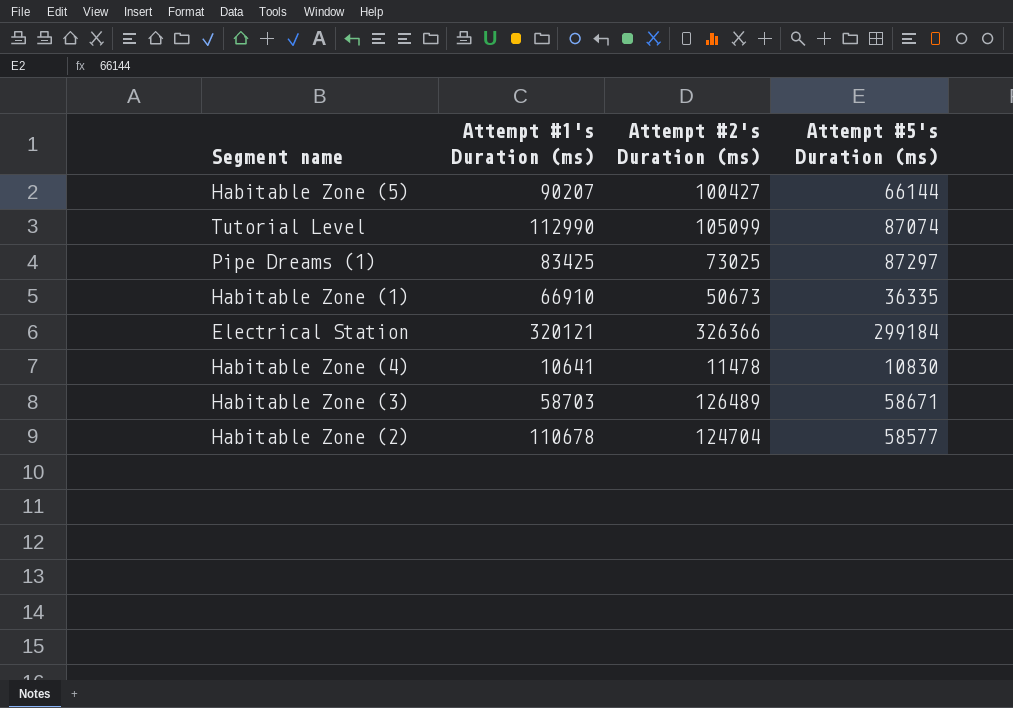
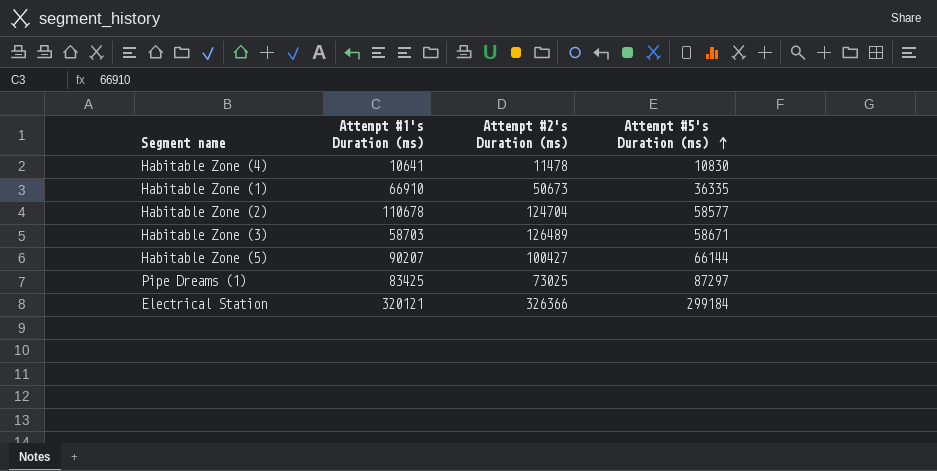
row order: none -> Attempt #5's Duration (ms) ascending
row Tutorial Level: 112990 | 105099 | 87074 -> none

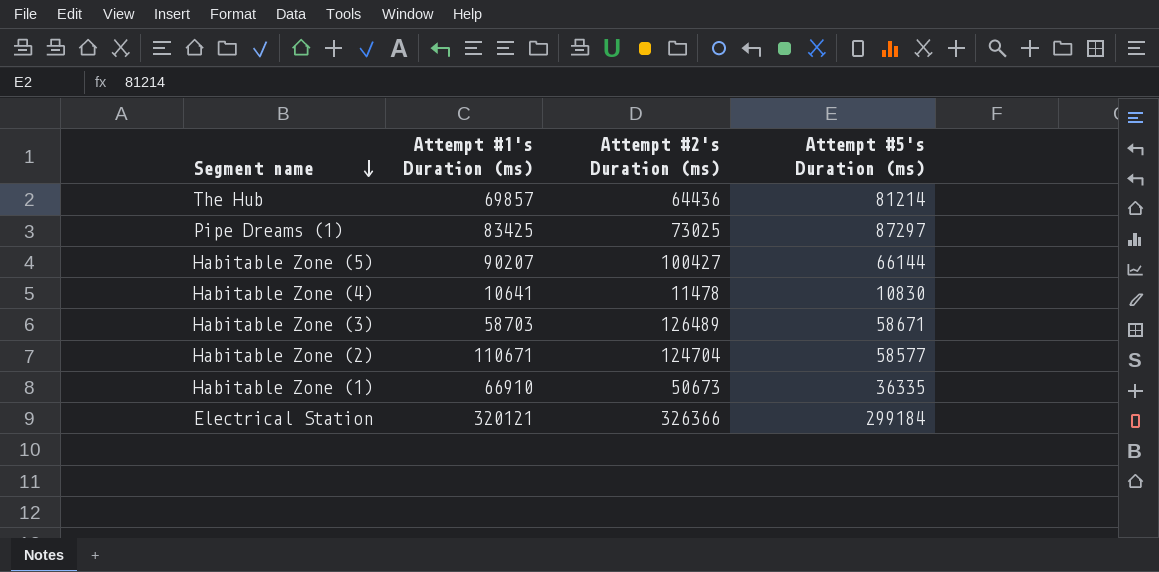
row order: Attempt #5's Duration (ms) ascending -> Segment name descending
row The Hub: none -> 69857 | 64436 | 81214
Habitable Zone (2) | Attempt #1's Duration (ms): 110678 -> 110671

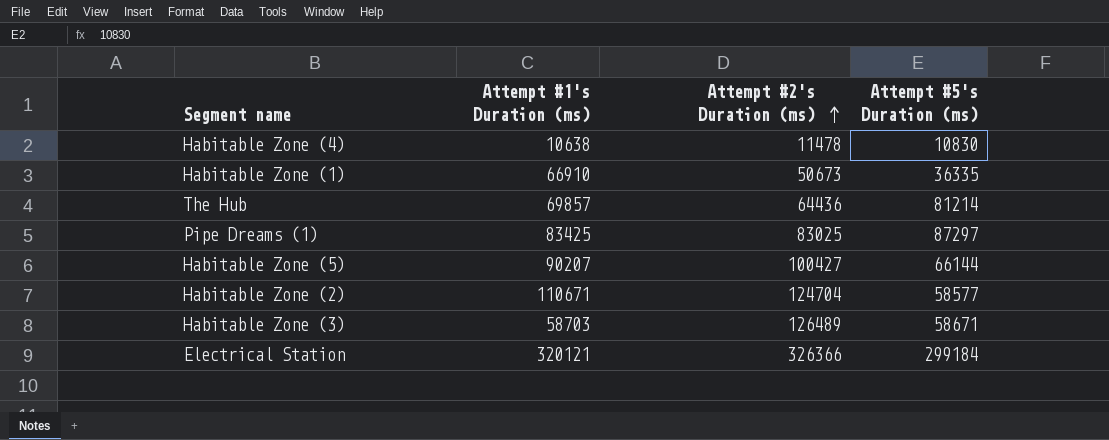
row order: Segment name descending -> Attempt #2's Duration (ms) ascending
Habitable Zone (4) | Attempt #1's Duration (ms): 10641 -> 10638
Pipe Dreams (1) | Attempt #2's Duration (ms): 73025 -> 83025

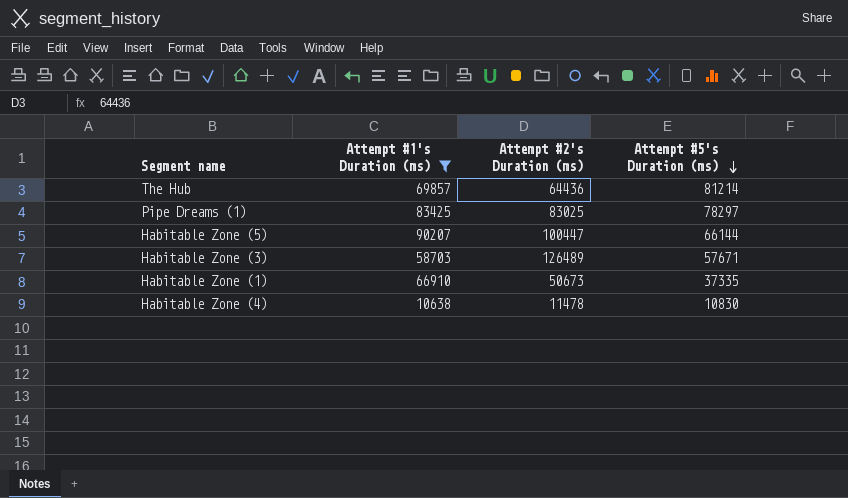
filter: none -> Attempt #1's Duration (ms) <= 90207
row order: Attempt #2's Duration (ms) ascending -> Attempt #5's Duration (ms) descending
Pipe Dreams (1) | Attempt #5's Duration (ms): 87297 -> 78297
Habitable Zone (5) | Attempt #2's Duration (ms): 100427 -> 100447
Habitable Zone (3) | Attempt #5's Duration (ms): 58671 -> 57671
Habitable Zone (1) | Attempt #5's Duration (ms): 36335 -> 37335

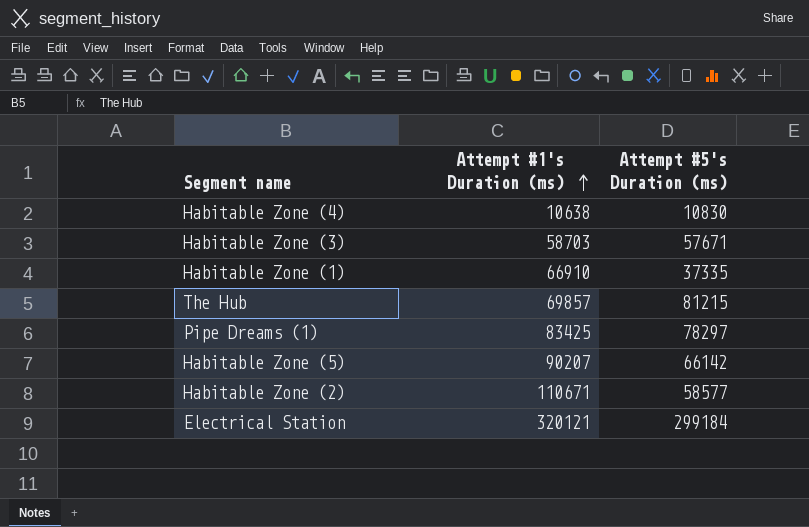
filter: Attempt #1's Duration (ms) <= 90207 -> none
row order: Attempt #5's Duration (ms) descending -> Attempt #1's Duration (ms) ascending
column Attempt #2's Duration (ms) | position: 3 -> none
The Hub | Attempt #5's Duration (ms): 81214 -> 81215
Habitable Zone (5) | Attempt #5's Duration (ms): 66144 -> 66142

